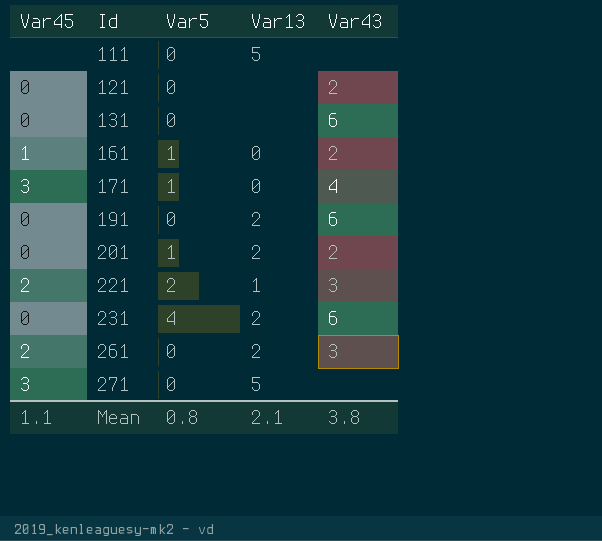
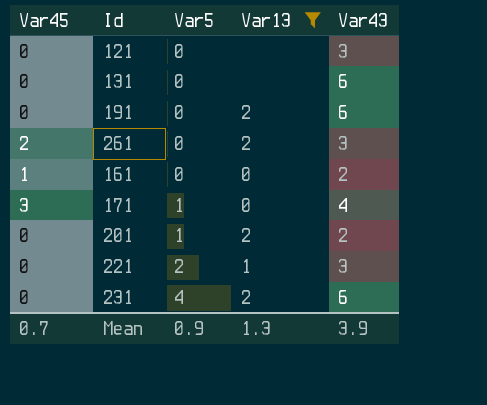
filter: none -> Var13 != 5
row order: Id ascending -> Var5 ascending
121 | Var43: 2 -> 3
161 | Var5: 1 -> 0
221 | Var45: 2 -> 0
Mean | Var45: 1.1 -> 0.7
Mean | Var5: 0.8 -> 0.9
Mean | Var13: 2.1 -> 1.3
Mean | Var43: 3.8 -> 3.9

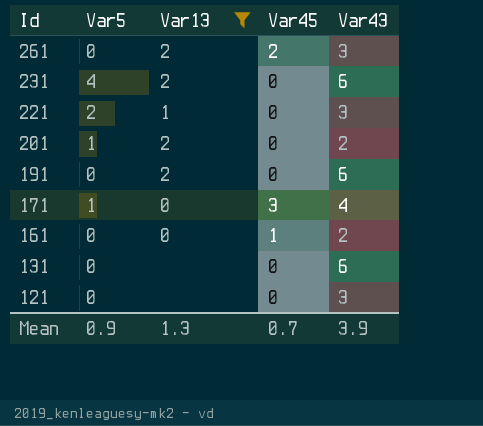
row order: Var5 ascending -> Id descending
column Var45 | position: 1 -> 4

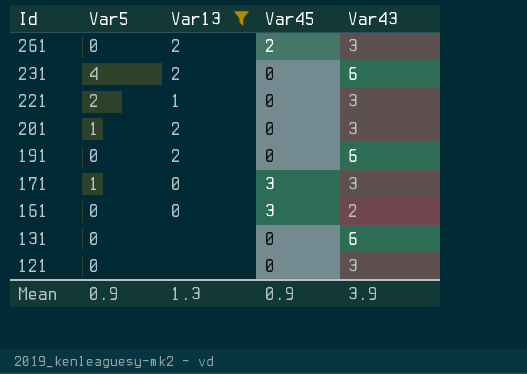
201 | Var43: 2 -> 3
171 | Var43: 4 -> 3
161 | Var45: 1 -> 3
Mean | Var45: 0.7 -> 0.9

